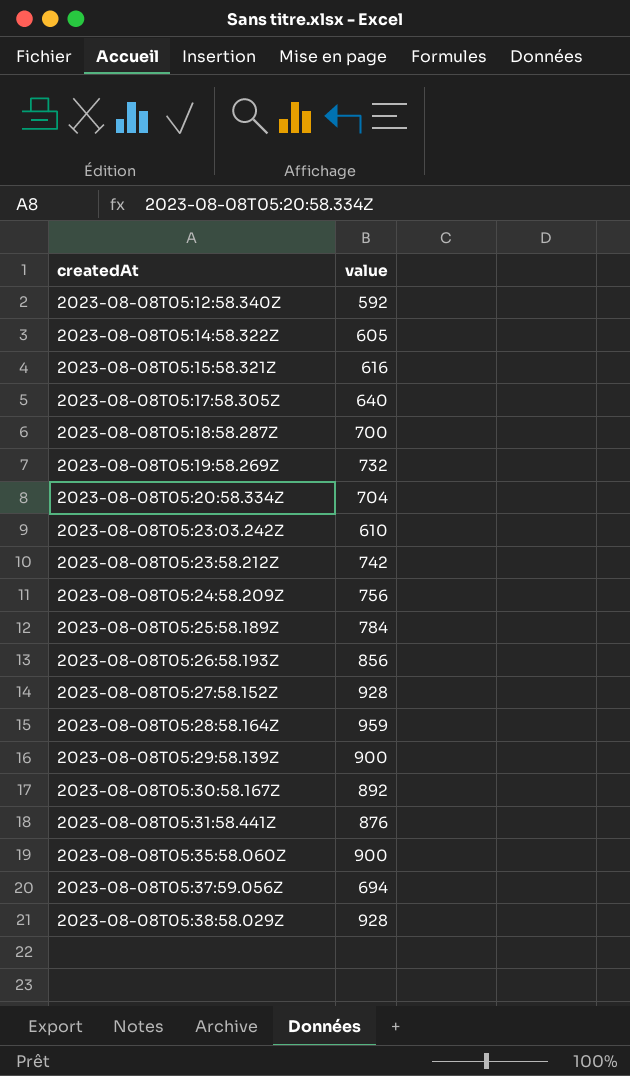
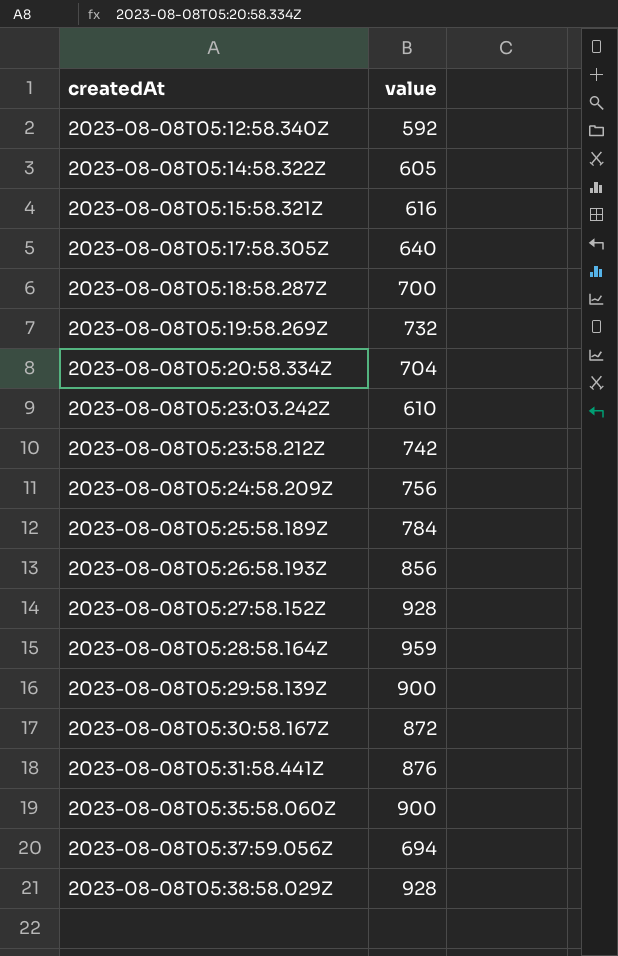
2023-08-08T05:30:58.167Z | value: 892 -> 872

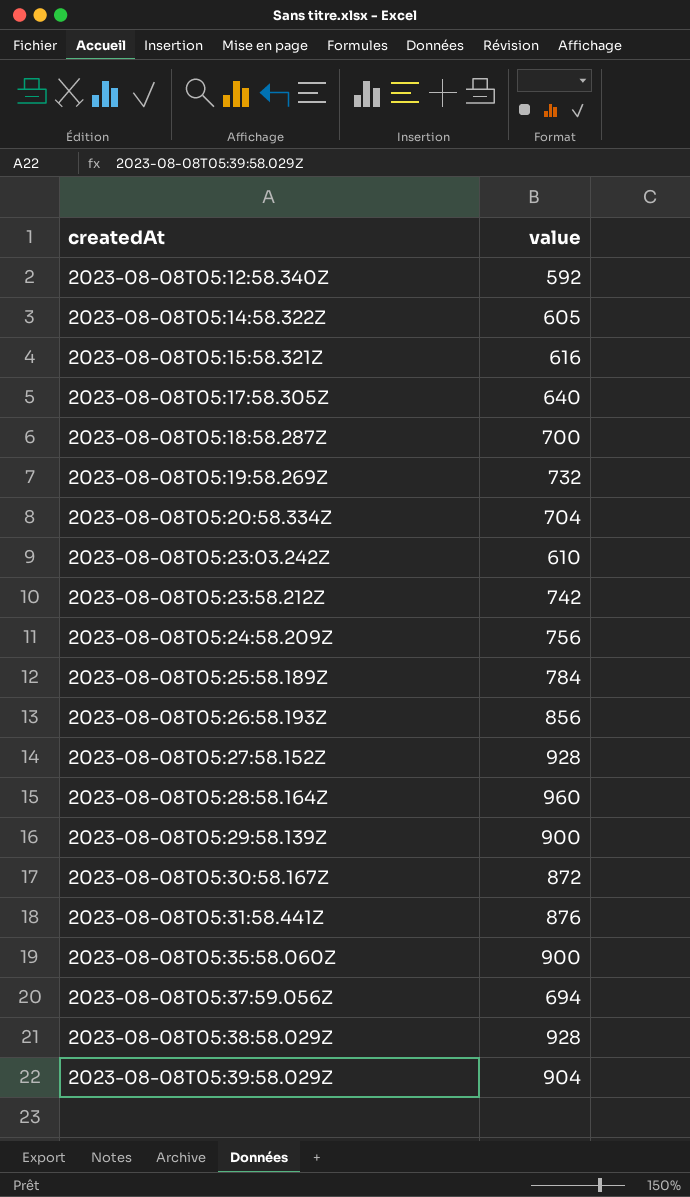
2023-08-08T05:28:58.164Z | value: 959 -> 960
row 2023-08-08T05:39:58.029Z: none -> 904

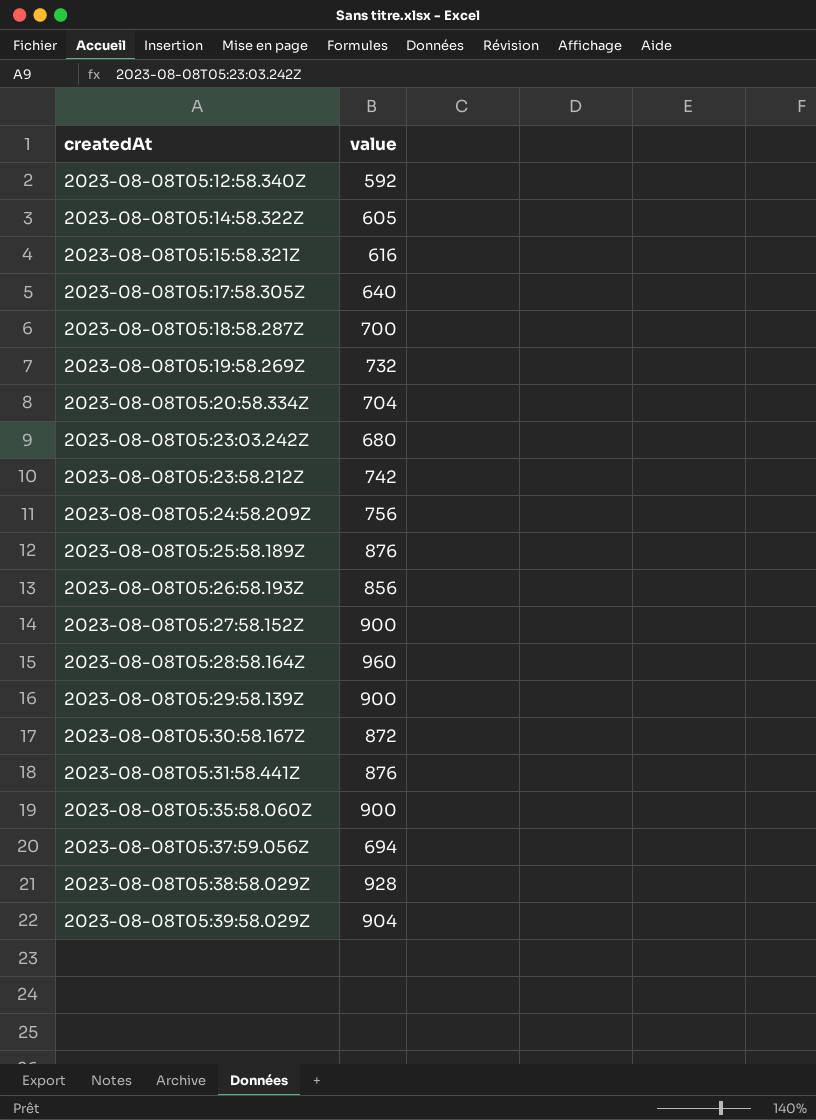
2023-08-08T05:23:03.242Z | value: 610 -> 680
2023-08-08T05:25:58.189Z | value: 784 -> 876
2023-08-08T05:27:58.152Z | value: 928 -> 900

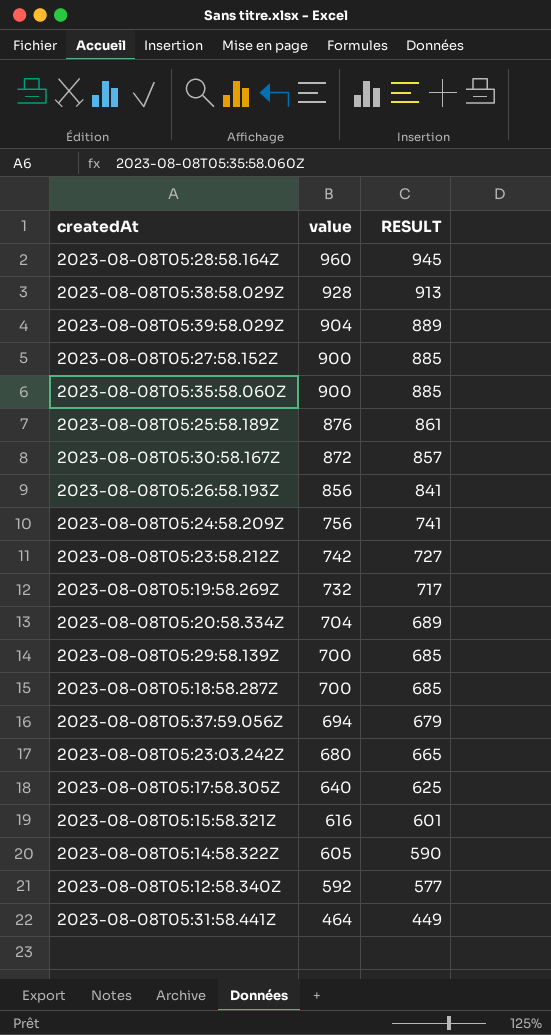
row order: createdAt ascending -> value descending
column RESULT | formula: none -> [value] - 15
2023-08-08T05:29:58.139Z | value: 900 -> 700
2023-08-08T05:31:58.441Z | value: 876 -> 464

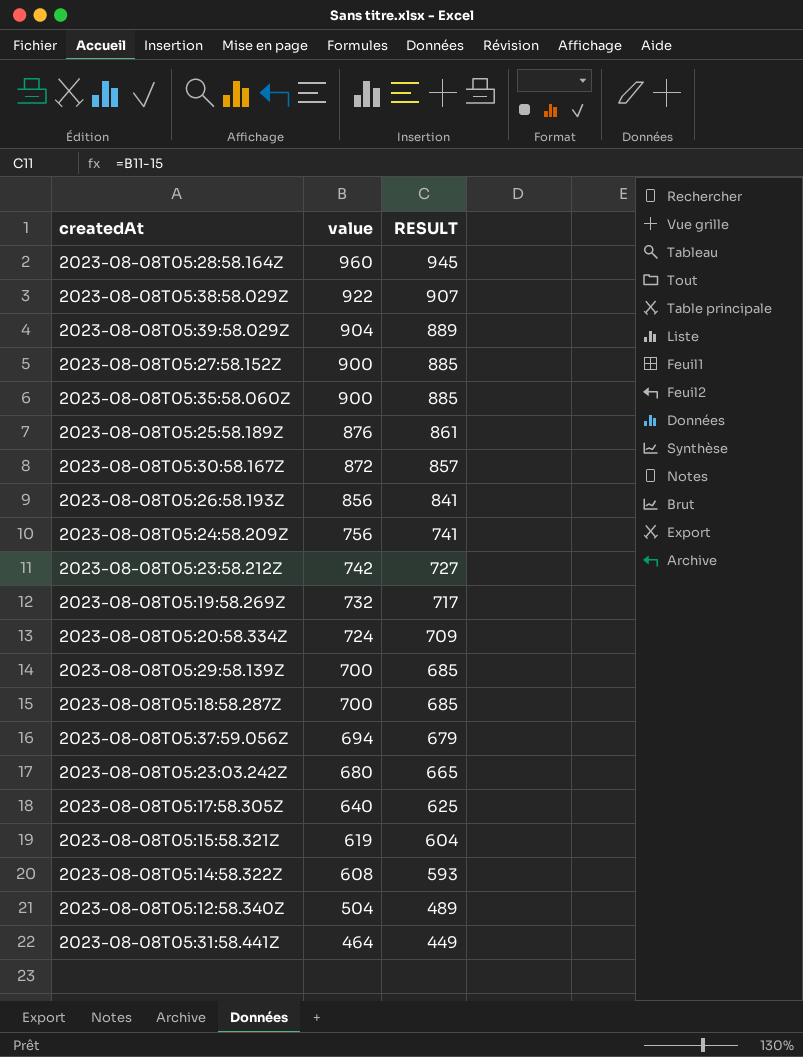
2023-08-08T05:38:58.029Z | value: 928 -> 922
2023-08-08T05:38:58.029Z | RESULT: 913 -> 907
2023-08-08T05:20:58.334Z | value: 704 -> 724
2023-08-08T05:20:58.334Z | RESULT: 689 -> 709
2023-08-08T05:15:58.321Z | value: 616 -> 619
2023-08-08T05:15:58.321Z | RESULT: 601 -> 604
2023-08-08T05:14:58.322Z | value: 605 -> 608
2023-08-08T05:14:58.322Z | RESULT: 590 -> 593
2023-08-08T05:12:58.340Z | value: 592 -> 504
2023-08-08T05:12:58.340Z | RESULT: 577 -> 489

